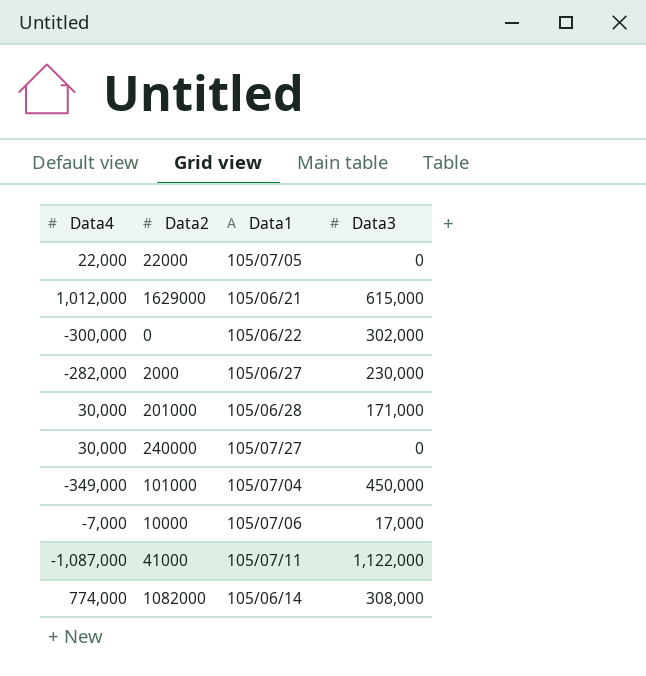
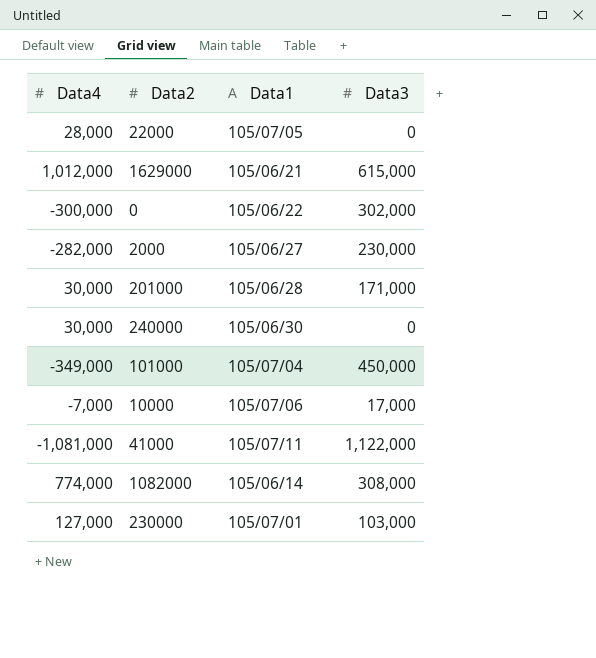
22000 | Data4: 22,000 -> 28,000
240000 | Data1: 105/07/27 -> 105/06/30
41000 | Data4: -1,087,000 -> -1,081,000
row 230000: none -> 127,000 | 105/07/01 | 103,000

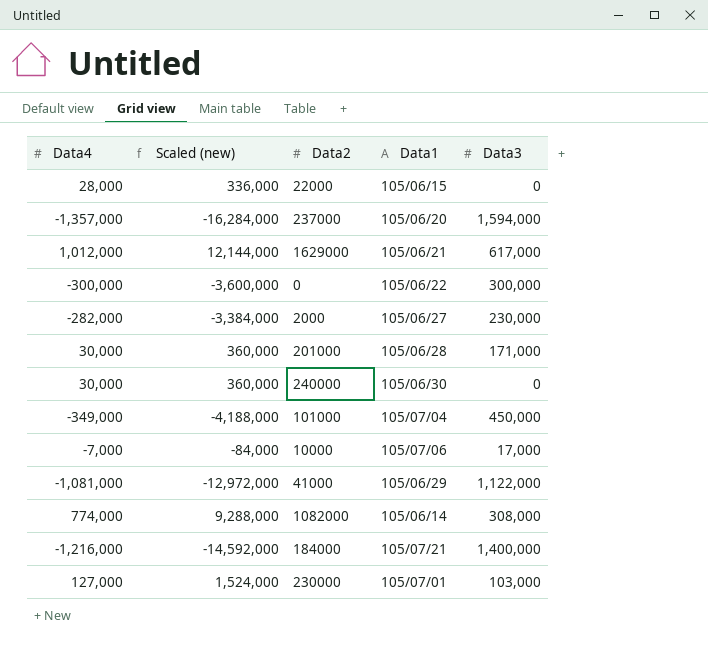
column Scaled (new) | formula: none -> [Data4] * 12
22000 | Data1: 105/07/05 -> 105/06/15
row 237000: none -> -1,357,000 | -16,284,000 | 105/06/20 | 1,594,000
1629000 | Data3: 615,000 -> 617,000
0 | Data3: 302,000 -> 300,000
41000 | Data1: 105/07/11 -> 105/06/29
row 184000: none -> -1,216,000 | -14,592,000 | 105/07/21 | 1,400,000

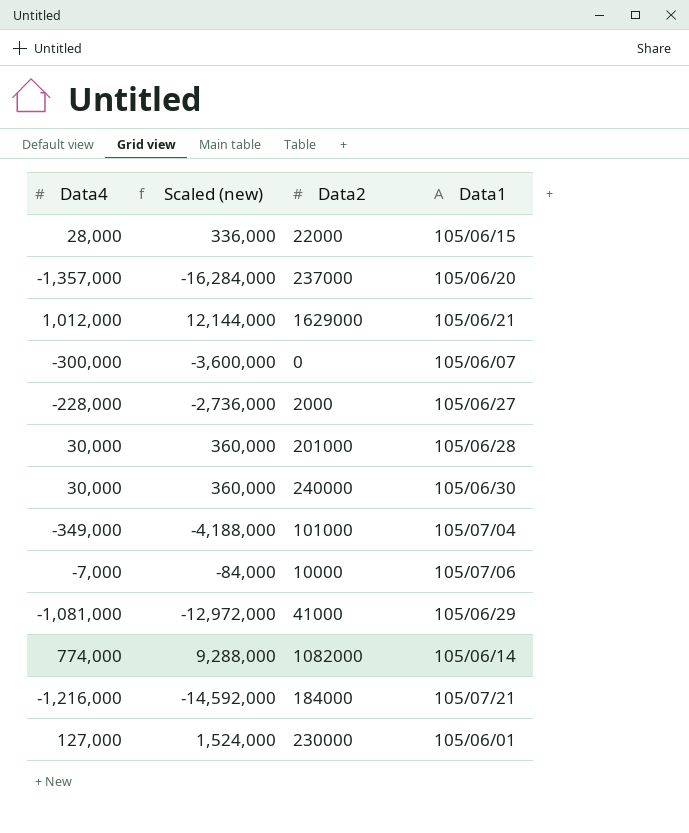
column Data3 | position: 5 -> none
0 | Data1: 105/06/22 -> 105/06/07
2000 | Data4: -282,000 -> -228,000
2000 | Scaled (new): -3,384,000 -> -2,736,000
230000 | Data1: 105/07/01 -> 105/06/01

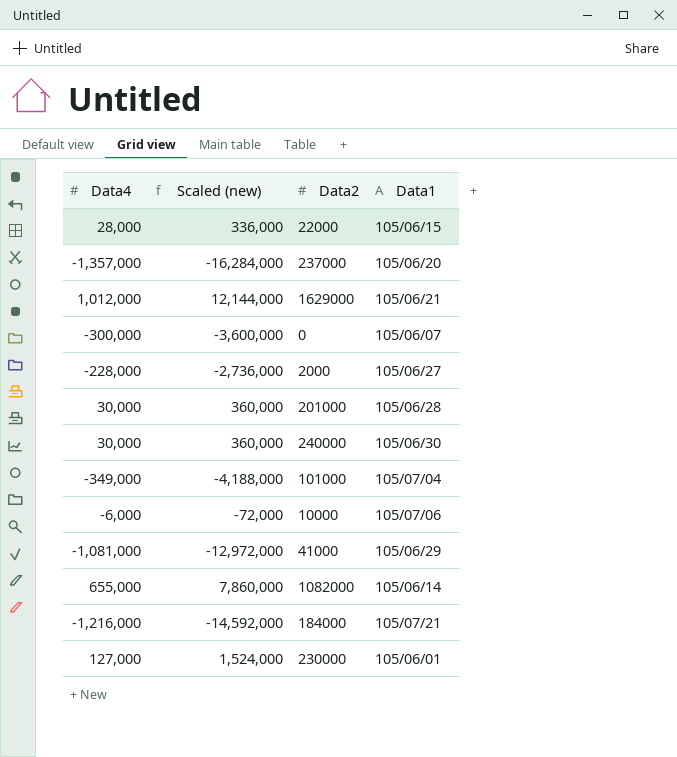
10000 | Data4: -7,000 -> -6,000
10000 | Scaled (new): -84,000 -> -72,000
1082000 | Data4: 774,000 -> 655,000
1082000 | Scaled (new): 9,288,000 -> 7,860,000

